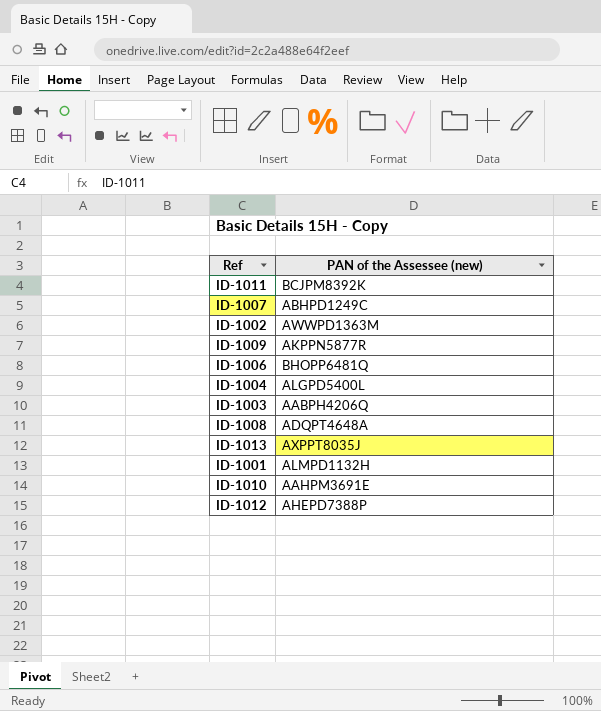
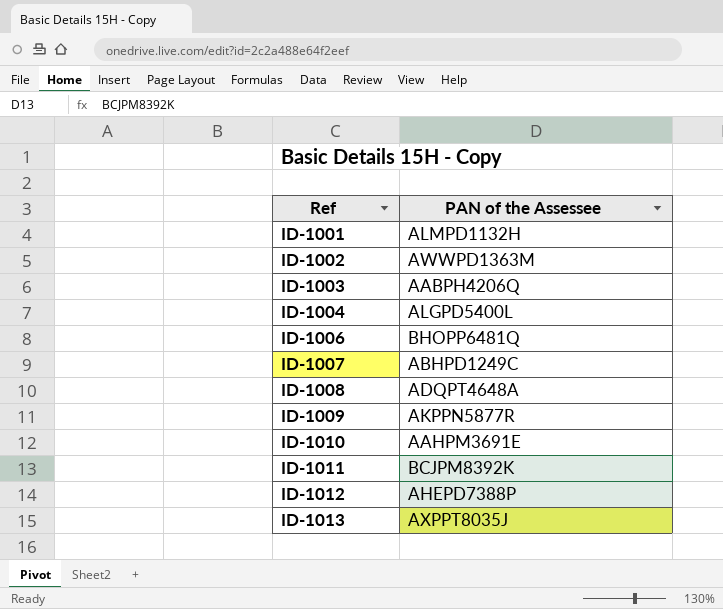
row order: none -> Ref ascending
column name: PAN of the Assessee (new) -> PAN of the Assessee

